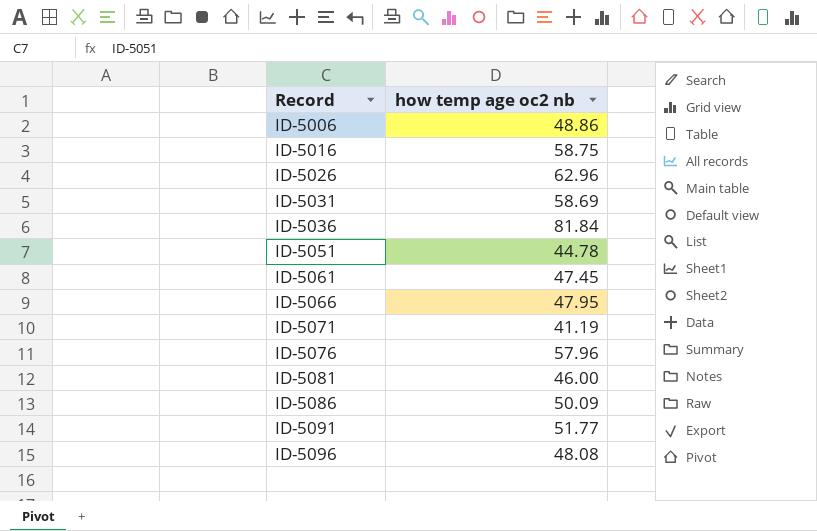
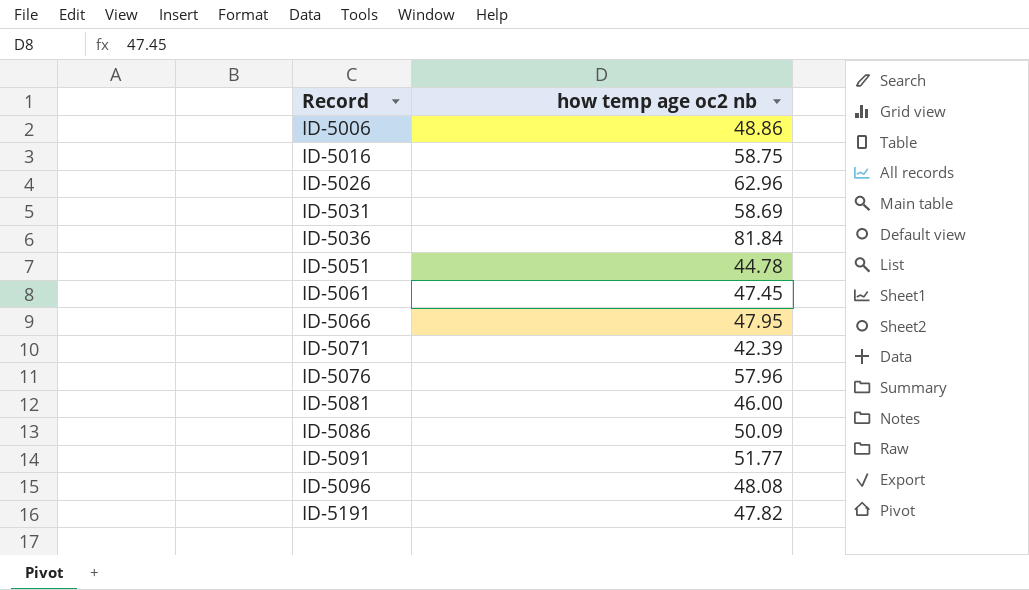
ID-5071 | how temp age oc2 nb: 41.19 -> 42.39
row ID-5191: none -> 47.82

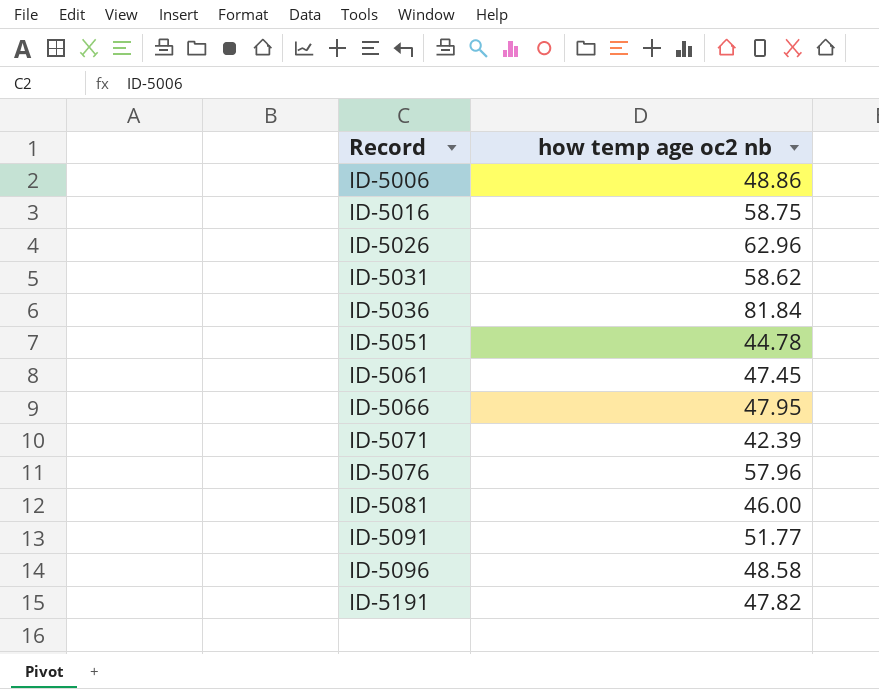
row ID-5086: 50.09 -> none
ID-5031 | how temp age oc2 nb: 58.69 -> 58.62
ID-5096 | how temp age oc2 nb: 48.08 -> 48.58

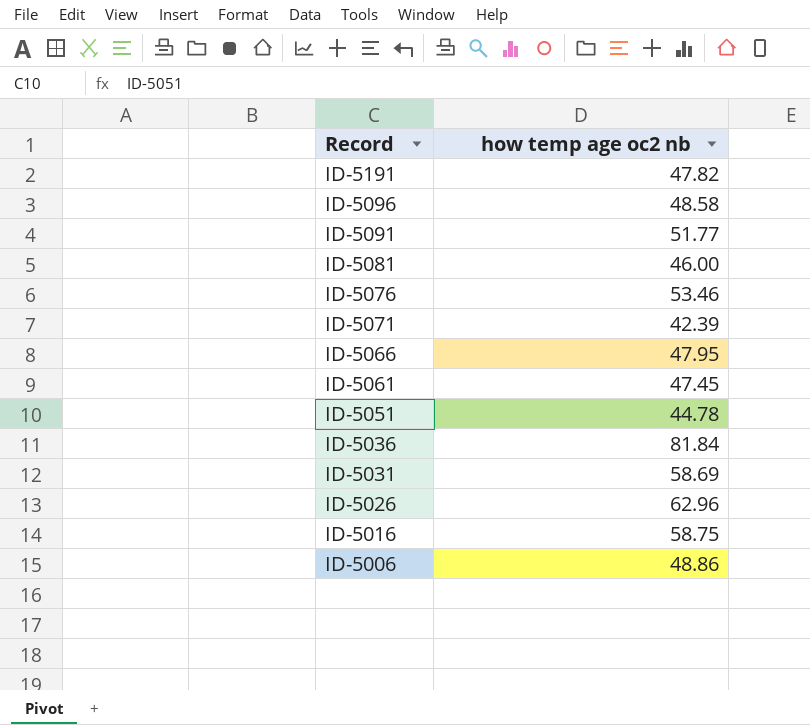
row order: Record ascending -> Record descending
ID-5076 | how temp age oc2 nb: 57.96 -> 53.46
ID-5031 | how temp age oc2 nb: 58.62 -> 58.69

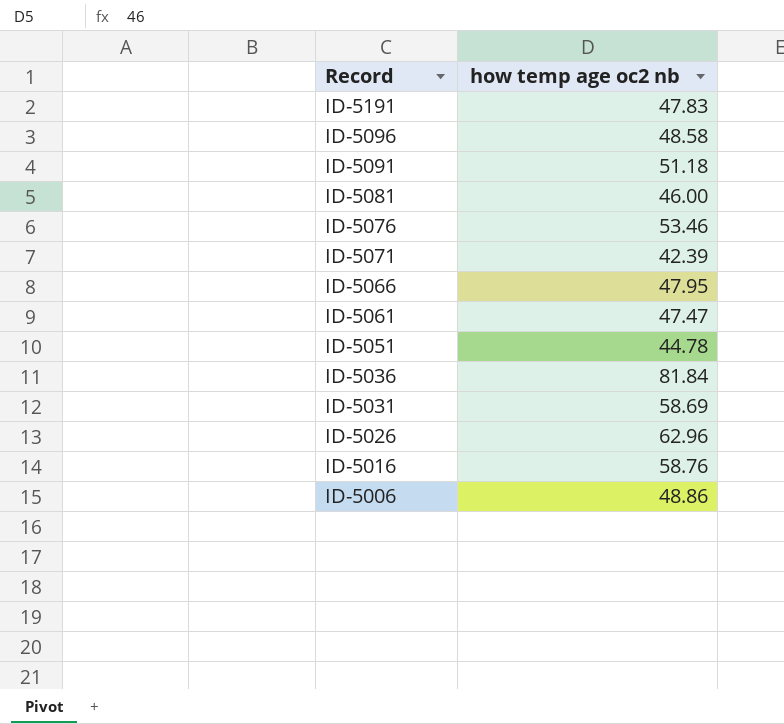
ID-5191 | how temp age oc2 nb: 47.82 -> 47.83
ID-5091 | how temp age oc2 nb: 51.77 -> 51.18
ID-5061 | how temp age oc2 nb: 47.45 -> 47.47
ID-5016 | how temp age oc2 nb: 58.75 -> 58.76

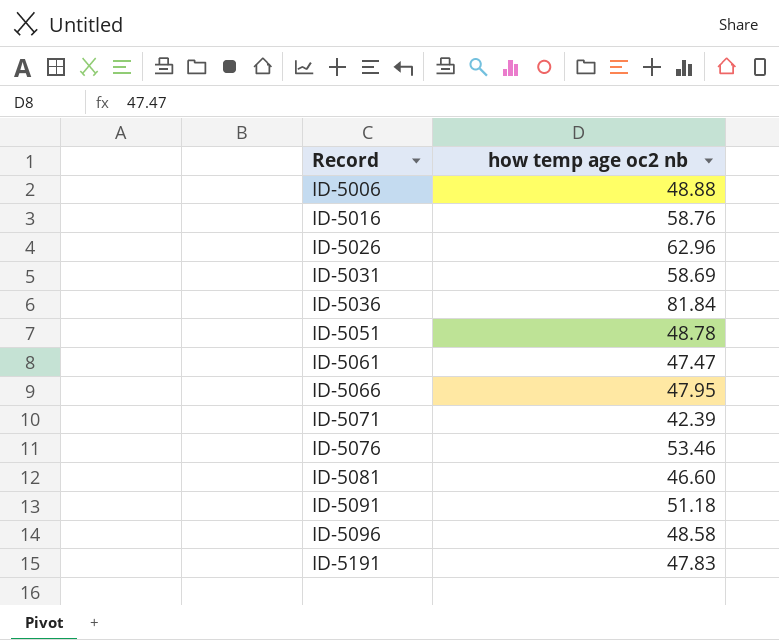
row order: Record descending -> Record ascending
ID-5006 | how temp age oc2 nb: 48.86 -> 48.88
ID-5051 | how temp age oc2 nb: 44.78 -> 48.78
ID-5081 | how temp age oc2 nb: 46.00 -> 46.60

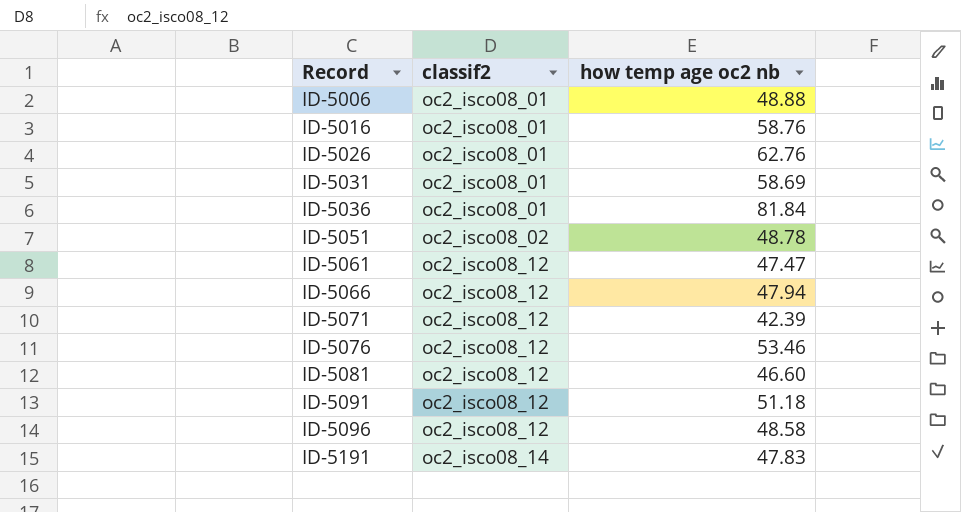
column classif2 | position: none -> 2
ID-5026 | how temp age oc2 nb: 62.96 -> 62.76
ID-5066 | how temp age oc2 nb: 47.95 -> 47.94

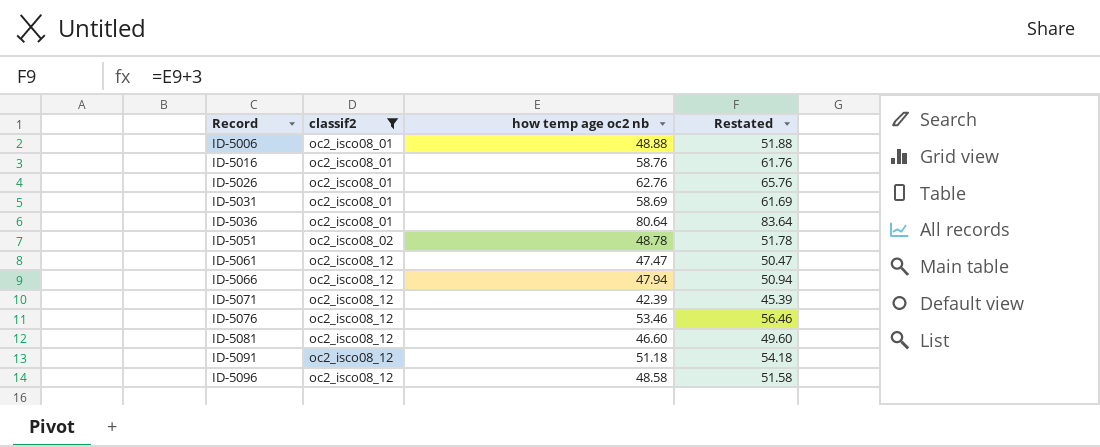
filter: none -> classif2 != oc2_isco08_14
column Restated | formula: none -> [how temp age oc2 nb] + 3
ID-5036 | how temp age oc2 nb: 81.84 -> 80.64

